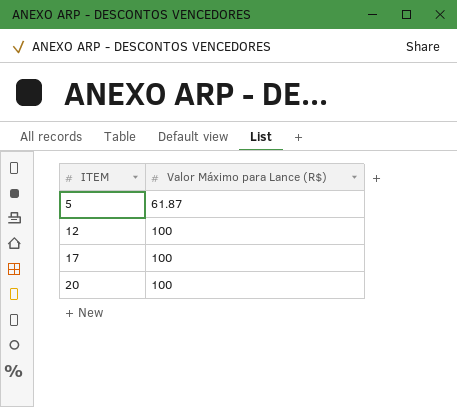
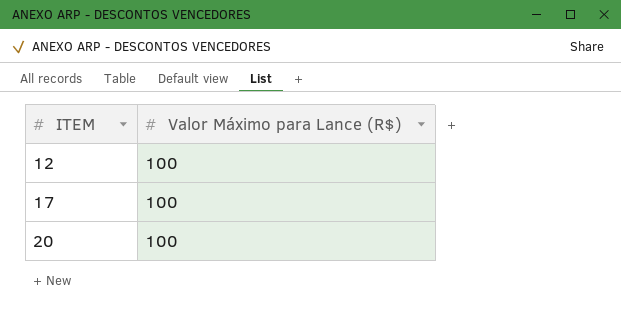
row 5: 61.87 -> none

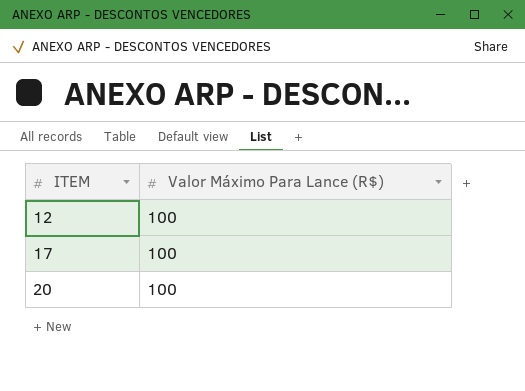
column name: Valor Máximo para Lance (R$) -> Valor Máximo Para Lance (R$)

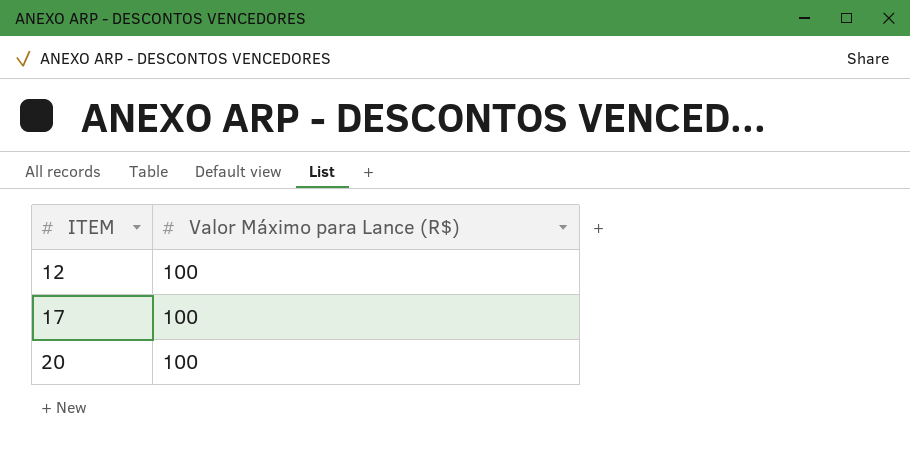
column name: Valor Máximo Para Lance (R$) -> Valor Máximo para Lance (R$)

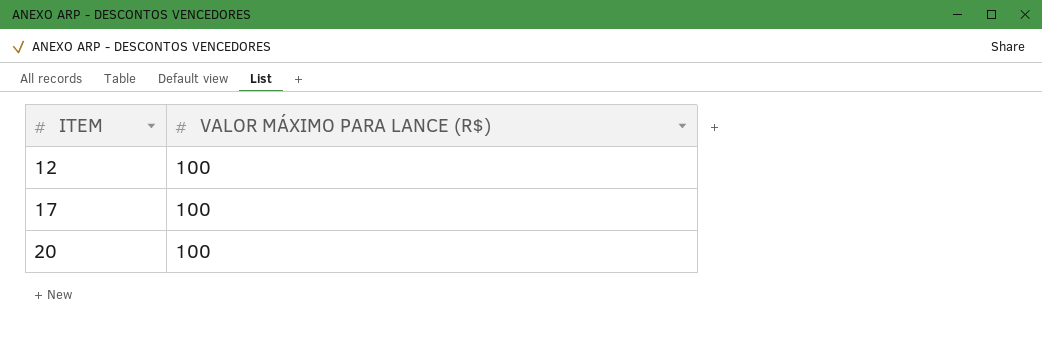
column name: Valor Máximo para Lance (R$) -> VALOR MÁXIMO PARA LANCE (R$)

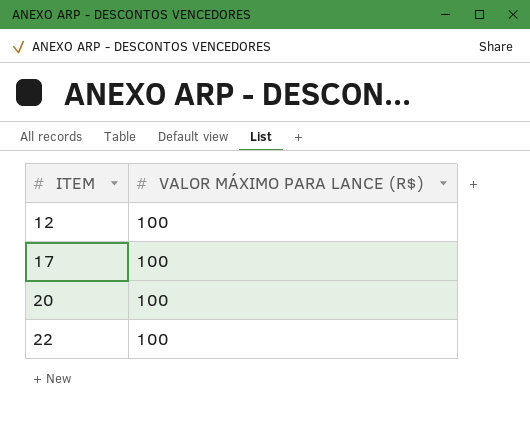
row 22: none -> 100

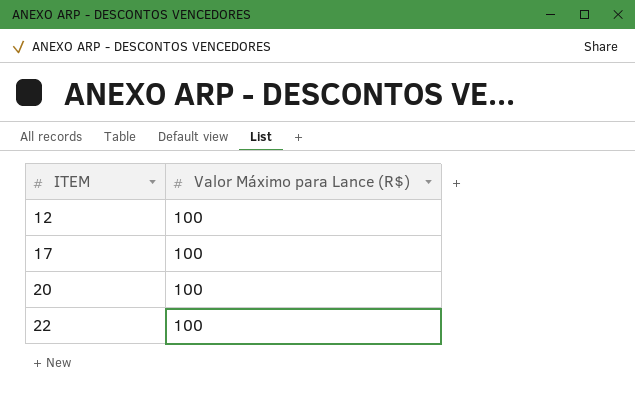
column name: VALOR MÁXIMO PARA LANCE (R$) -> Valor Máximo para Lance (R$)

